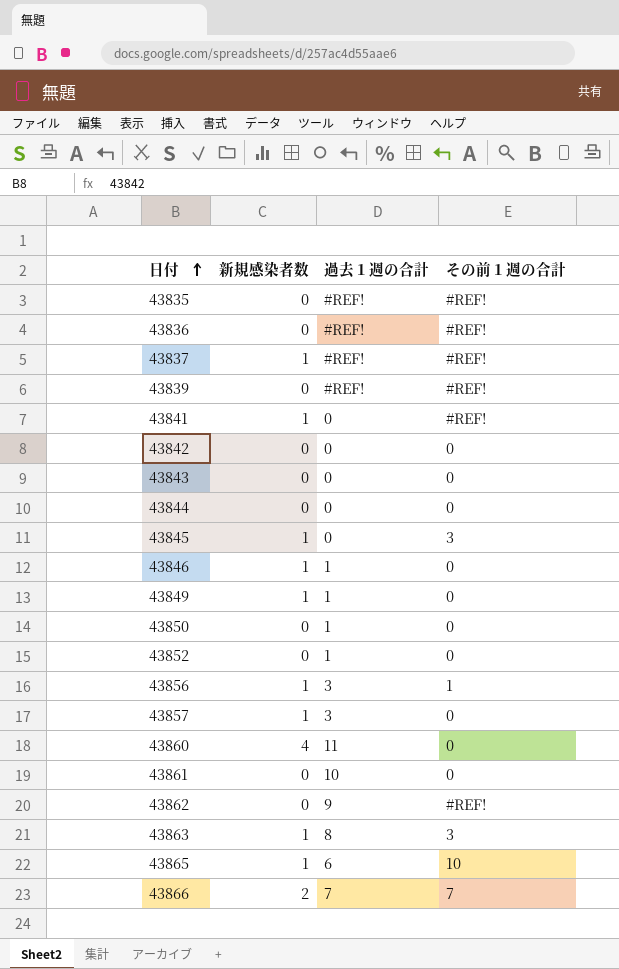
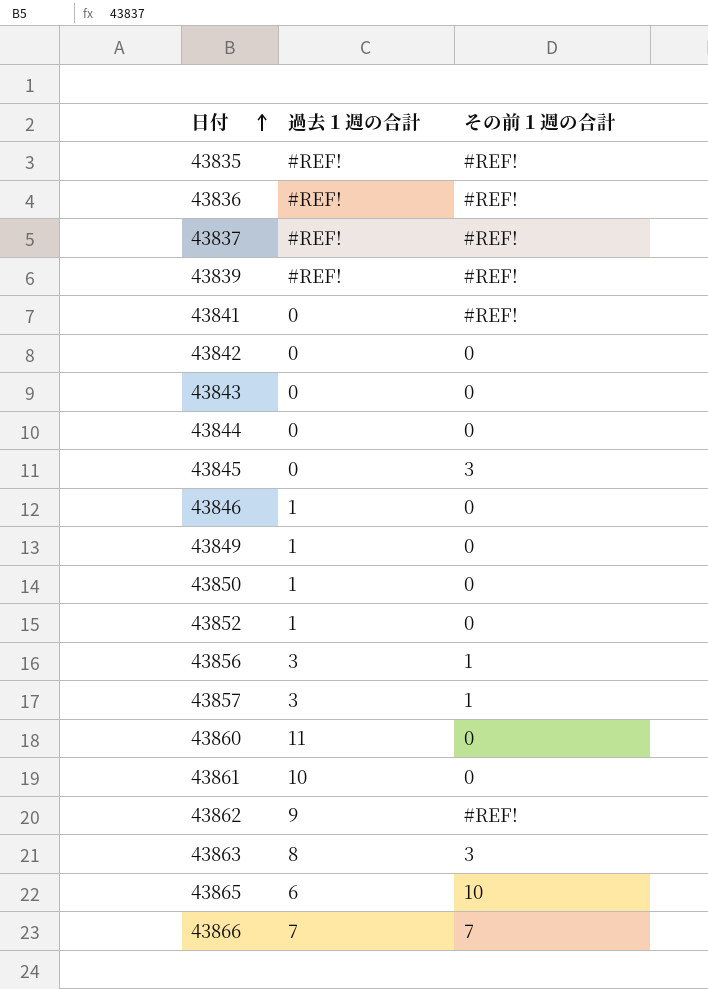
column 新規感染者数 | position: 2 -> none
43857 | その前１週の合計: 0 -> 1

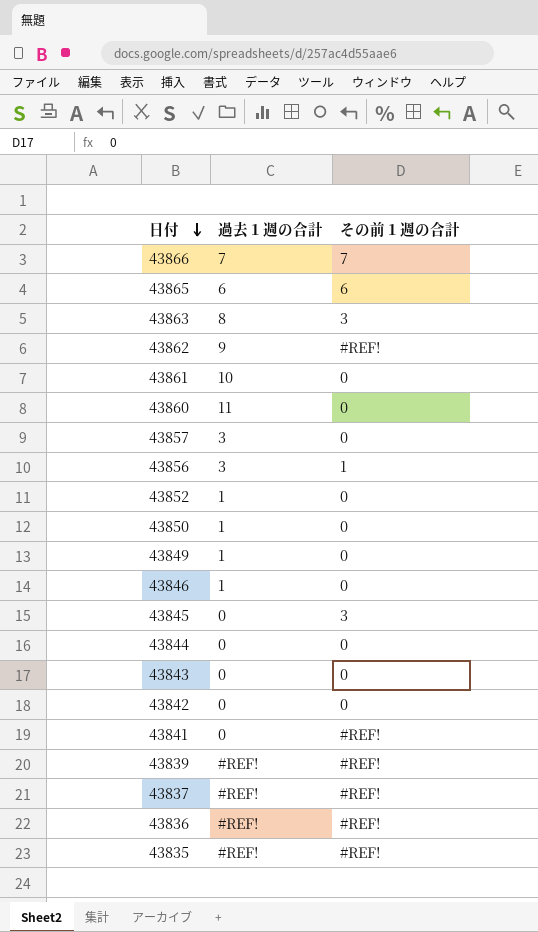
row order: 日付 ascending -> 日付 descending
43865 | その前１週の合計: 10 -> 6
43857 | その前１週の合計: 1 -> 0

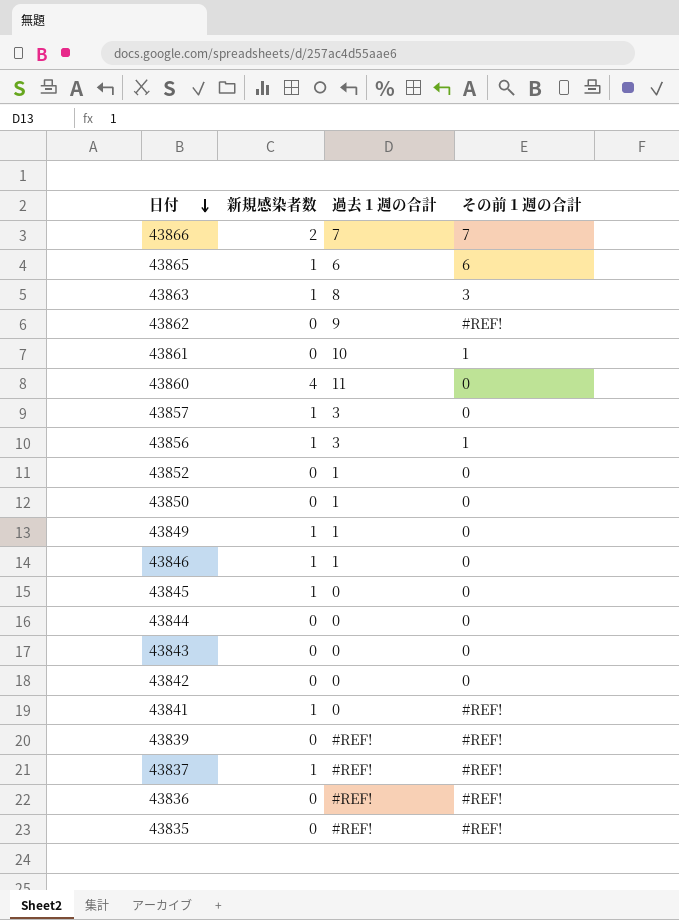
column 新規感染者数 | position: none -> 2
43861 | その前１週の合計: 0 -> 1
43845 | その前１週の合計: 3 -> 0

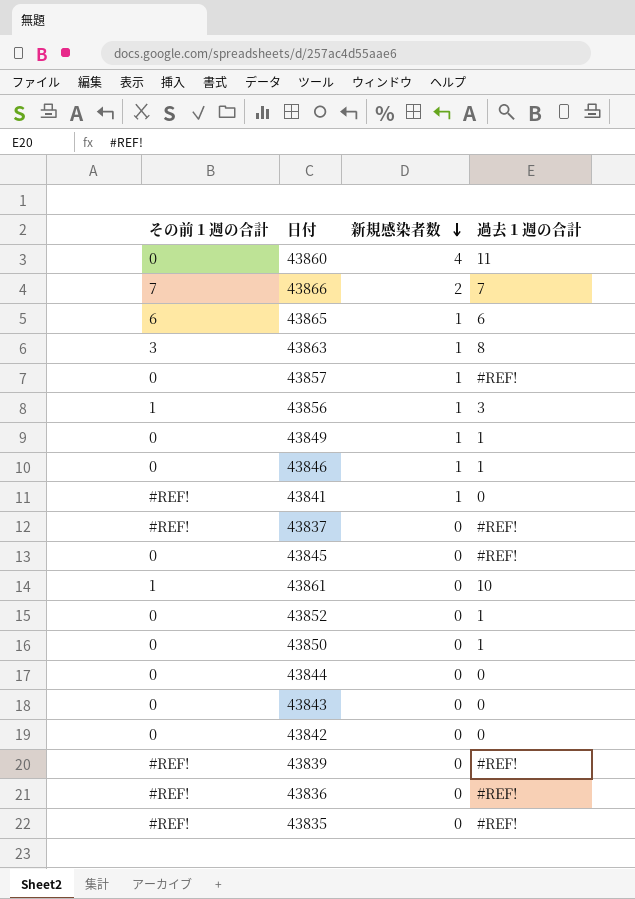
row order: 日付 descending -> 新規感染者数 descending
column その前１週の合計 | position: 4 -> 1
row 43862: 0 | 9 | #REF! -> none
43857 | 過去１週の合計: 3 -> #REF!
43837 | 新規感染者数: 1 -> 0
43845 | 新規感染者数: 1 -> 0
43845 | 過去１週の合計: 0 -> #REF!

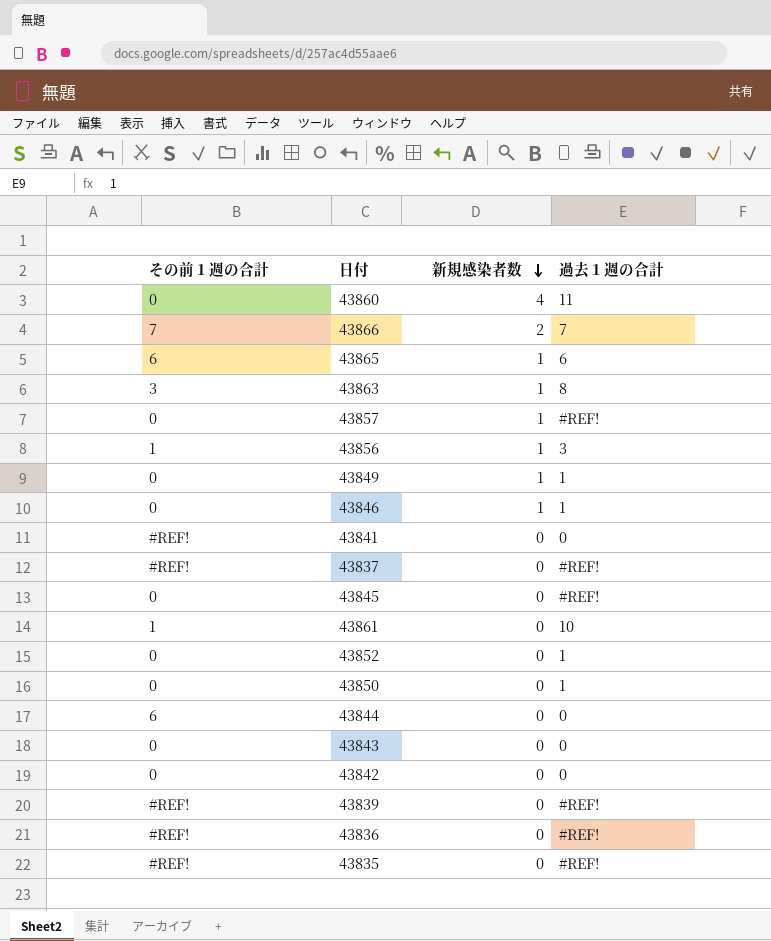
43841 | 新規感染者数: 1 -> 0
43844 | その前１週の合計: 0 -> 6

